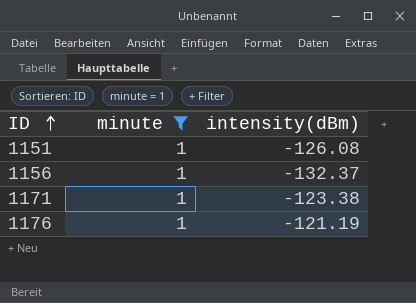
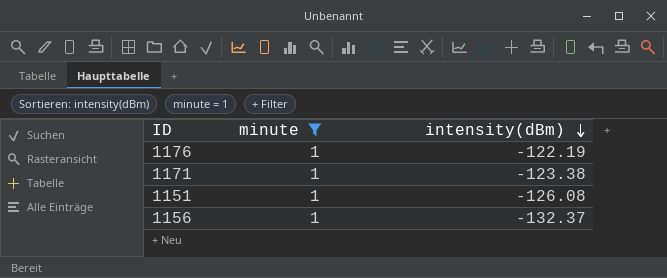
row order: ID ascending -> intensity(dBm) descending
1176 | intensity(dBm): -121.19 -> -122.19

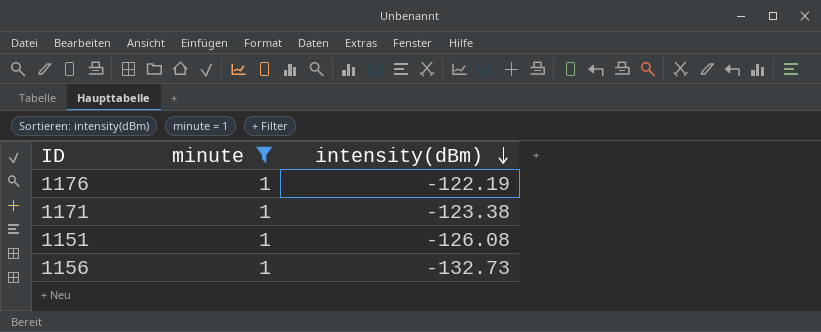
1156 | intensity(dBm): -132.37 -> -132.73

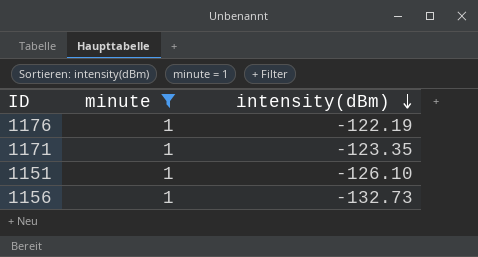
1171 | intensity(dBm): -123.38 -> -123.35
1151 | intensity(dBm): -126.08 -> -126.10

